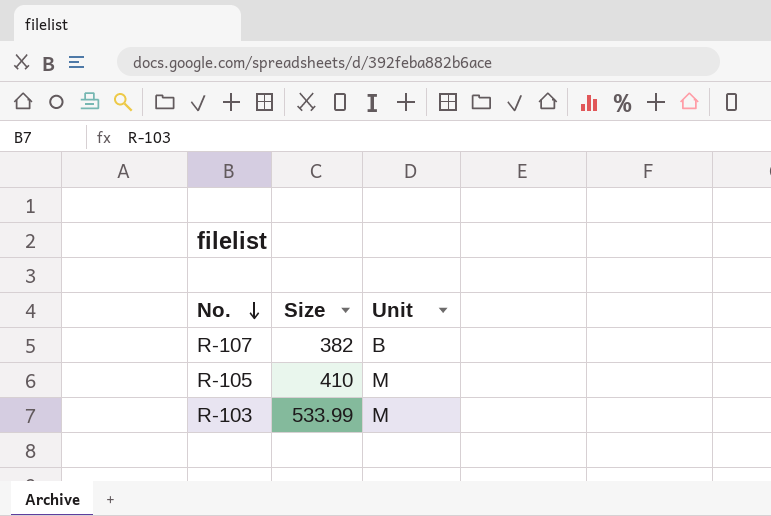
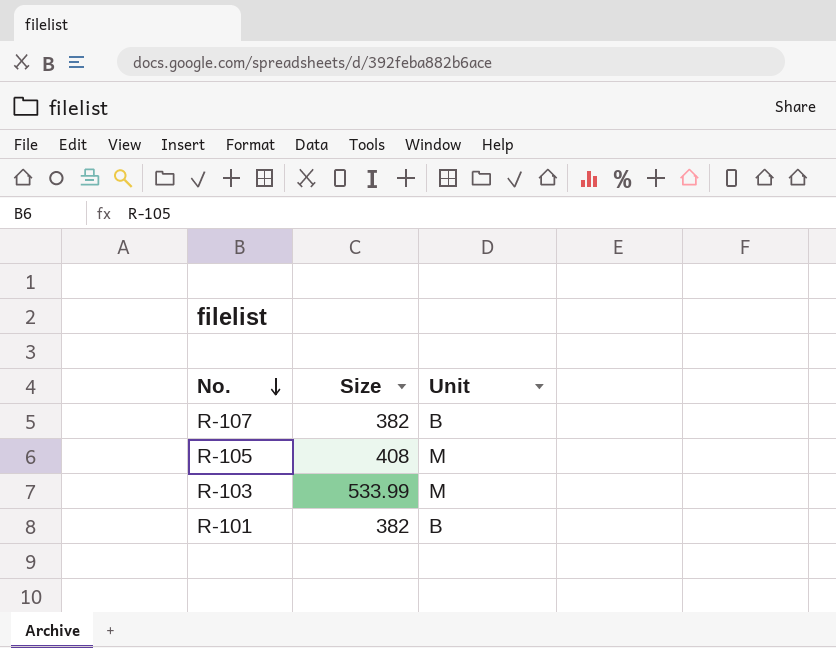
R-105 | Size: 410 -> 408
row R-101: none -> 382 | B

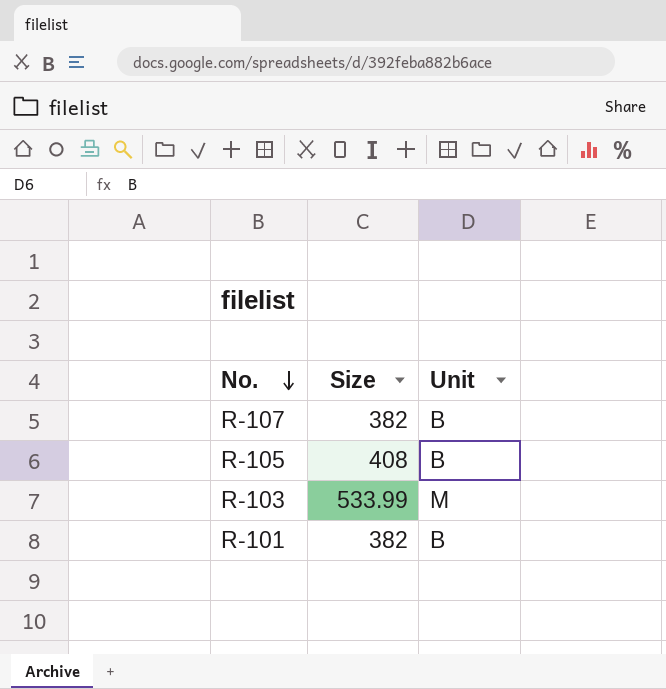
R-105 | Unit: M -> B

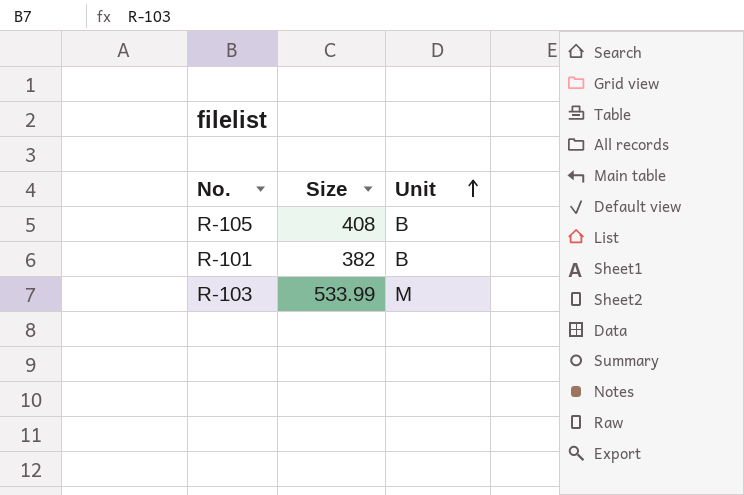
row order: No. descending -> Unit ascending
row R-107: 382 | B -> none

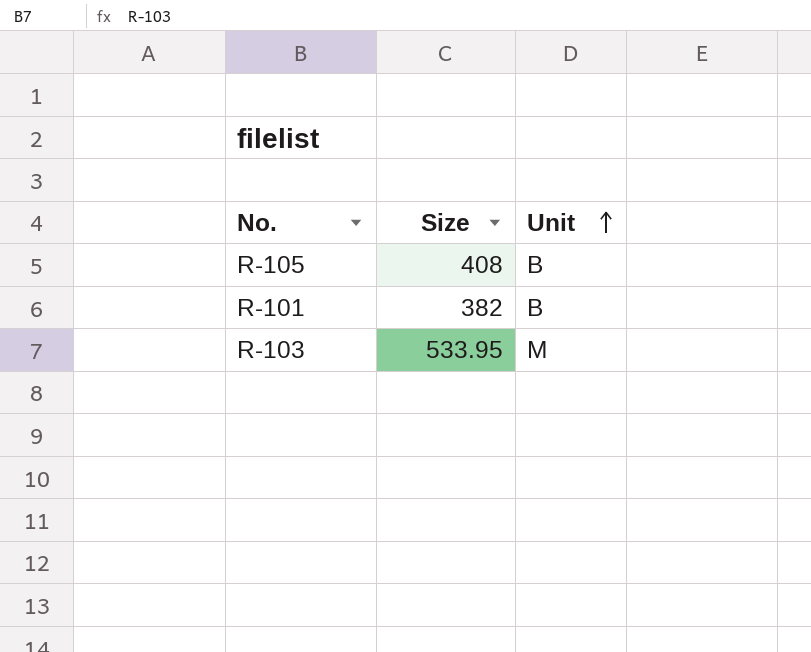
R-103 | Size: 533.99 -> 533.95

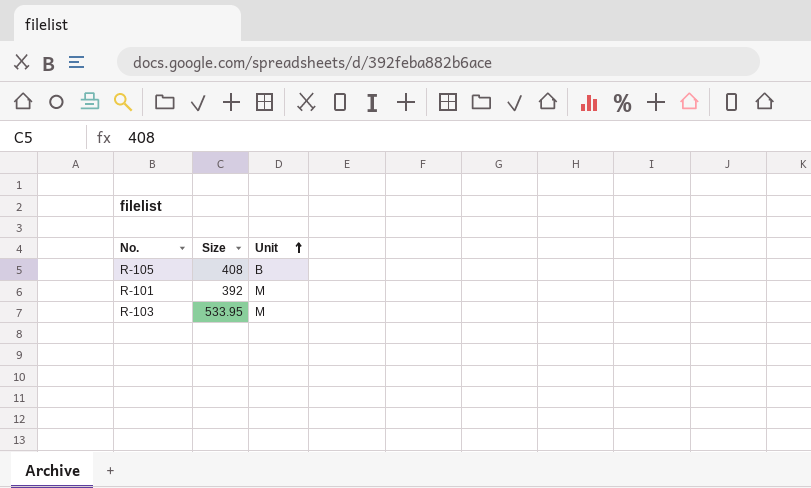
R-101 | Size: 382 -> 392
R-101 | Unit: B -> M

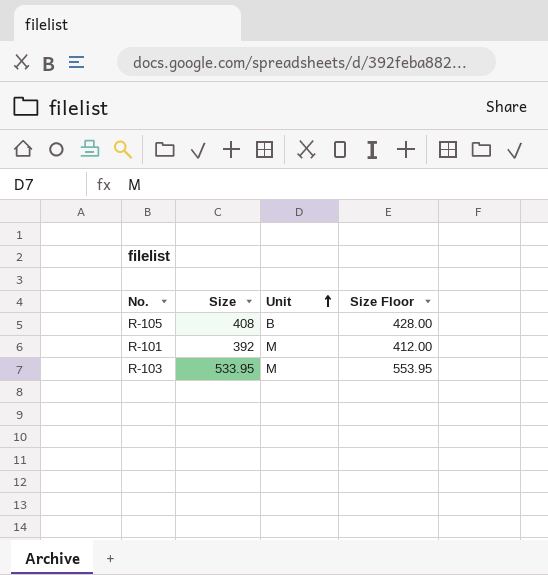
column Size Floor | formula: none -> [Size] + 20

